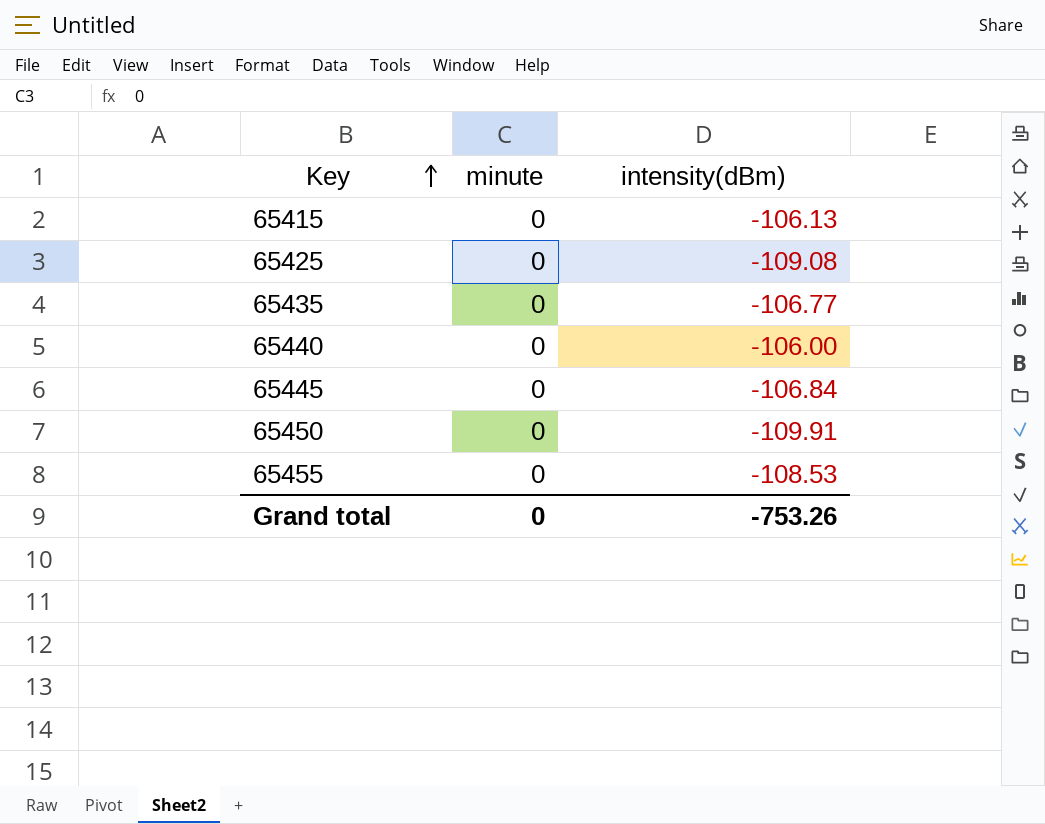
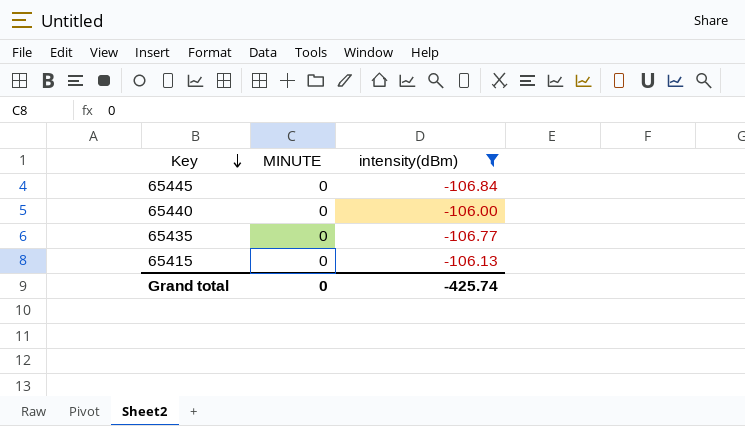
filter: none -> intensity(dBm) >= -106.84
row order: Key ascending -> Key descending
column name: minute -> MINUTE
Grand total | intensity(dBm): -753.26 -> -425.74

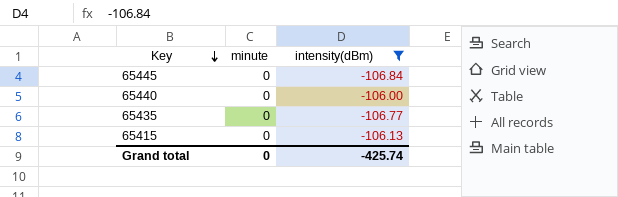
column name: MINUTE -> minute

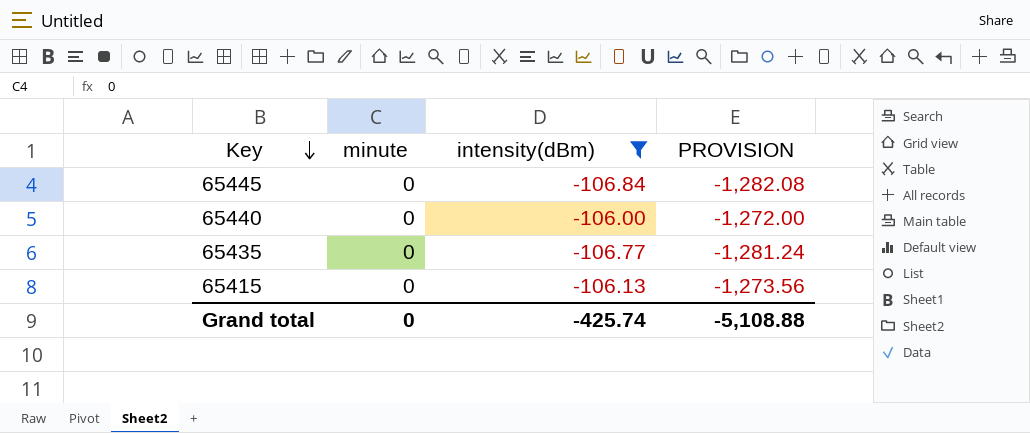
column PROVISION | formula: none -> [intensity(dBm)] * 12

